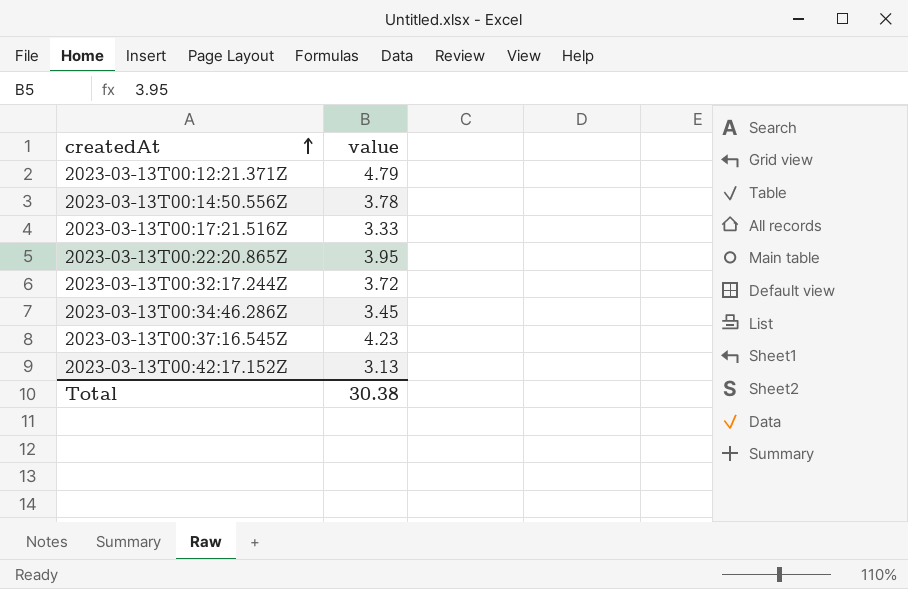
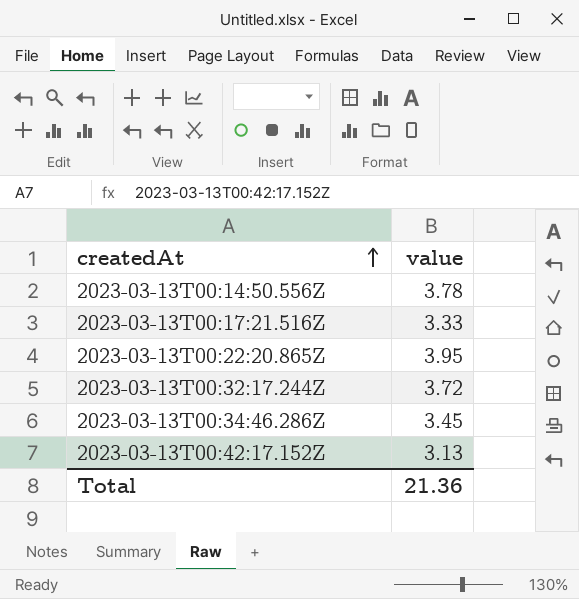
row 2023-03-13T00:12:21.371Z: 4.79 -> none
row 2023-03-13T00:37:16.545Z: 4.23 -> none
Total | value: 30.38 -> 21.36

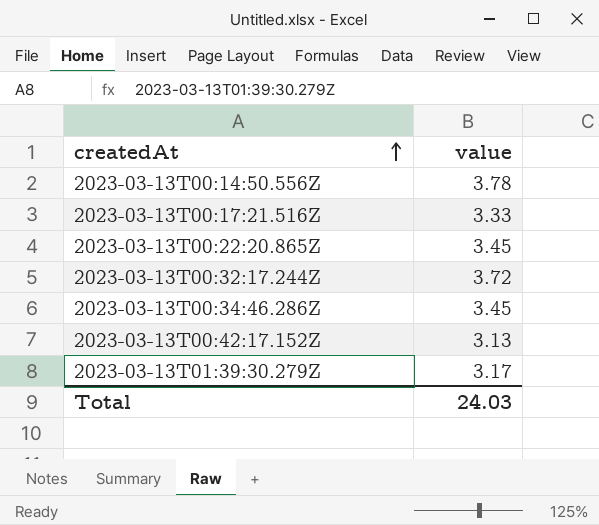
2023-03-13T00:22:20.865Z | value: 3.95 -> 3.45
row 2023-03-13T01:39:30.279Z: none -> 3.17
Total | value: 21.36 -> 24.03

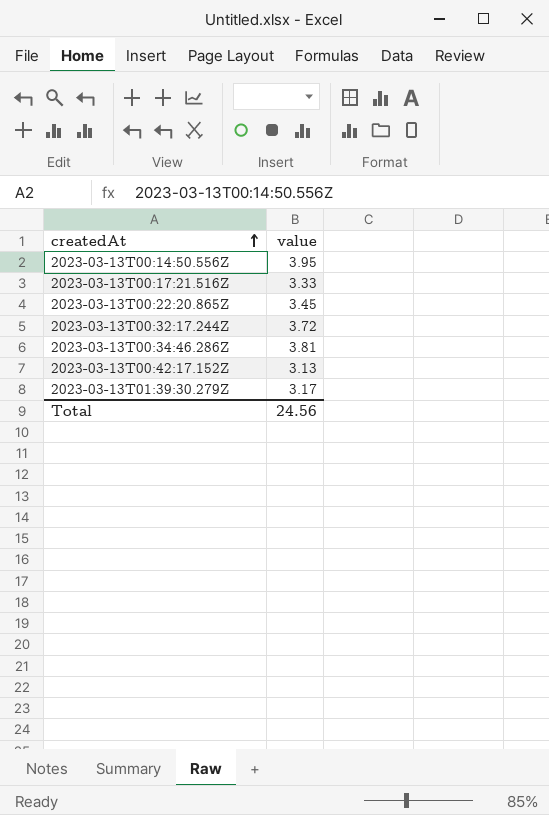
2023-03-13T00:14:50.556Z | value: 3.78 -> 3.95
2023-03-13T00:34:46.286Z | value: 3.45 -> 3.81
Total | value: 24.03 -> 24.56

